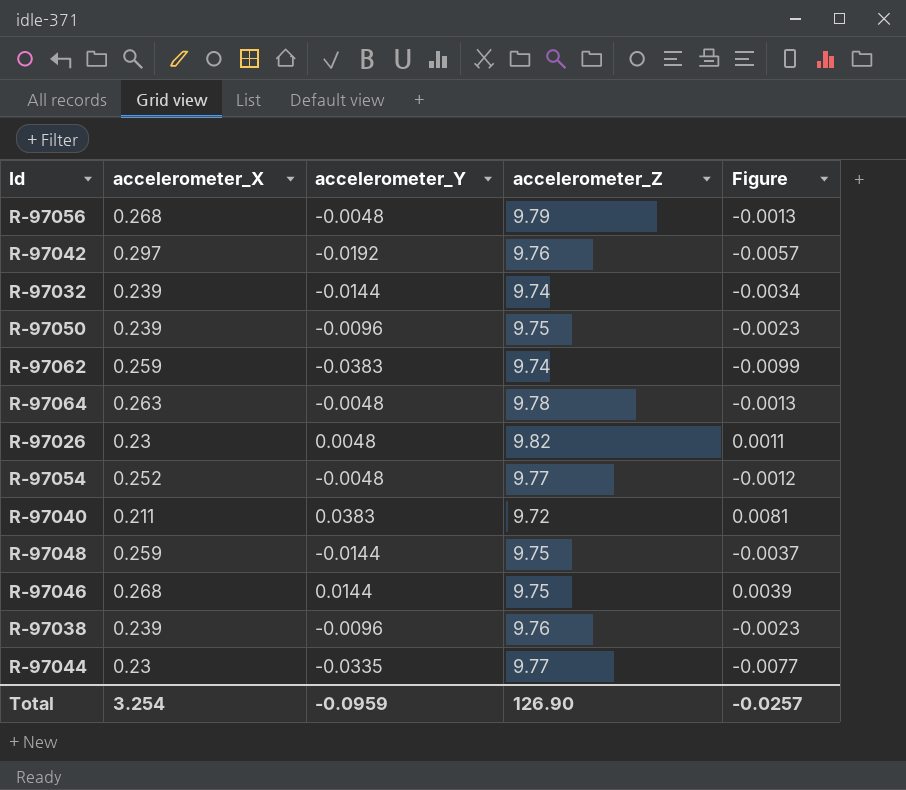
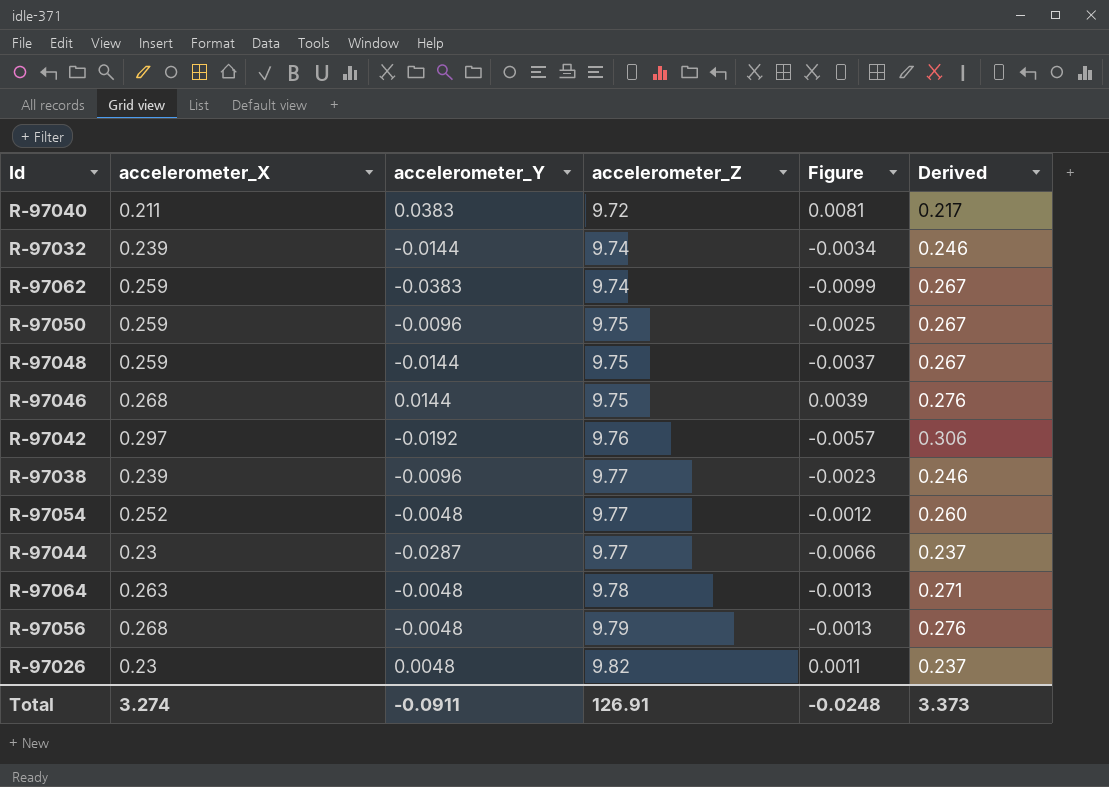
row order: none -> accelerometer_Z ascending
column Derived | formula: none -> [accelerometer_X] * 1.03
R-97050 | accelerometer_X: 0.239 -> 0.259
R-97050 | Figure: -0.0023 -> -0.0025
R-97038 | accelerometer_Z: 9.76 -> 9.77
R-97044 | accelerometer_Y: -0.0335 -> -0.0287
R-97044 | Figure: -0.0077 -> -0.0066
Total | accelerometer_X: 3.254 -> 3.274
Total | accelerometer_Y: -0.0959 -> -0.0911
Total | accelerometer_Z: 126.90 -> 126.91
Total | Figure: -0.0257 -> -0.0248

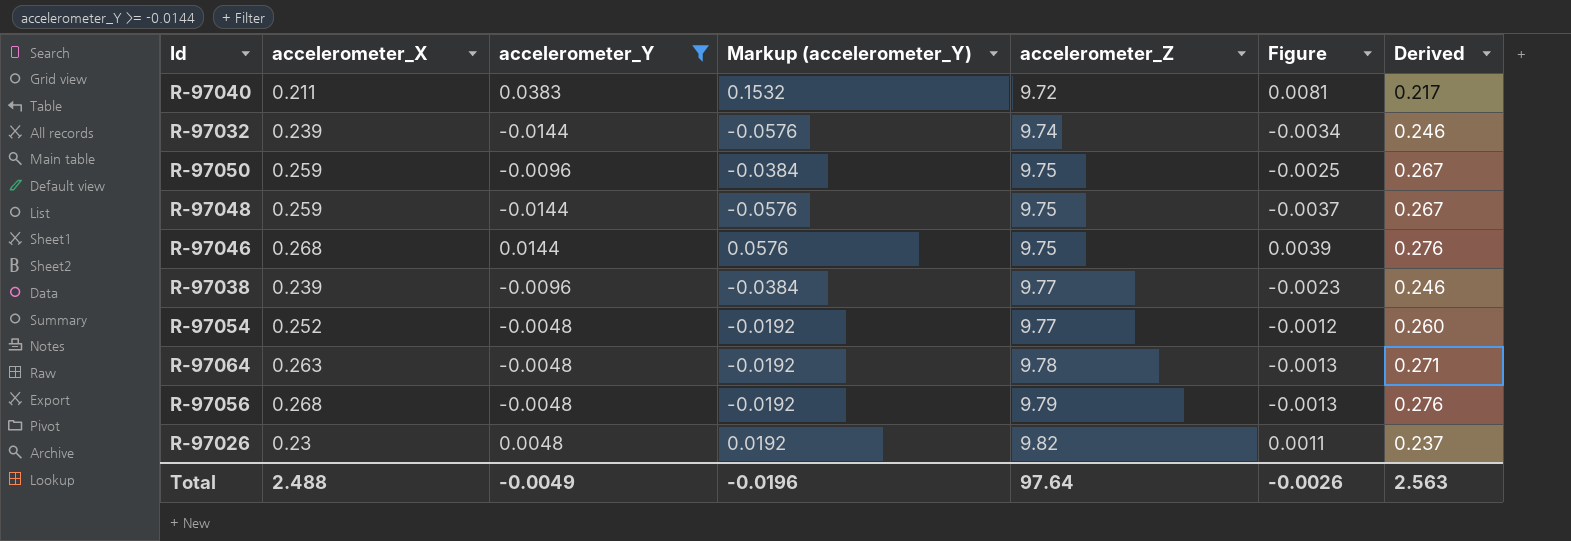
filter: none -> accelerometer_Y >= -0.0144
column Markup (accelerometer_Y) | formula: none -> [accelerometer_Y] * 4
Total | accelerometer_X: 3.274 -> 2.488
Total | accelerometer_Y: -0.0911 -> -0.0049
Total | accelerometer_Z: 126.91 -> 97.64
Total | Figure: -0.0248 -> -0.0026
Total | Derived: 3.373 -> 2.563

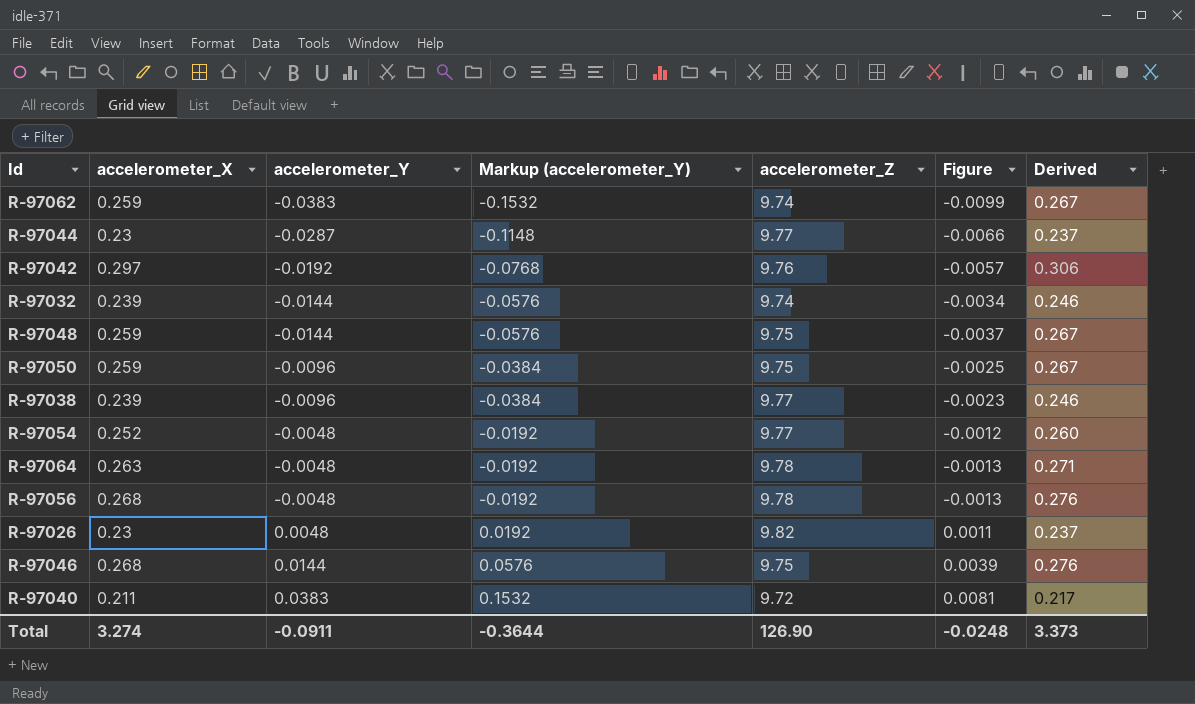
filter: accelerometer_Y >= -0.0144 -> none
row order: accelerometer_Z ascending -> accelerometer_Y ascending
R-97056 | accelerometer_Z: 9.79 -> 9.78
Total | accelerometer_X: 2.488 -> 3.274
Total | accelerometer_Y: -0.0049 -> -0.0911
Total | Markup (accelerometer_Y): -0.0196 -> -0.3644
Total | accelerometer_Z: 97.64 -> 126.90
Total | Figure: -0.0026 -> -0.0248
Total | Derived: 2.563 -> 3.373

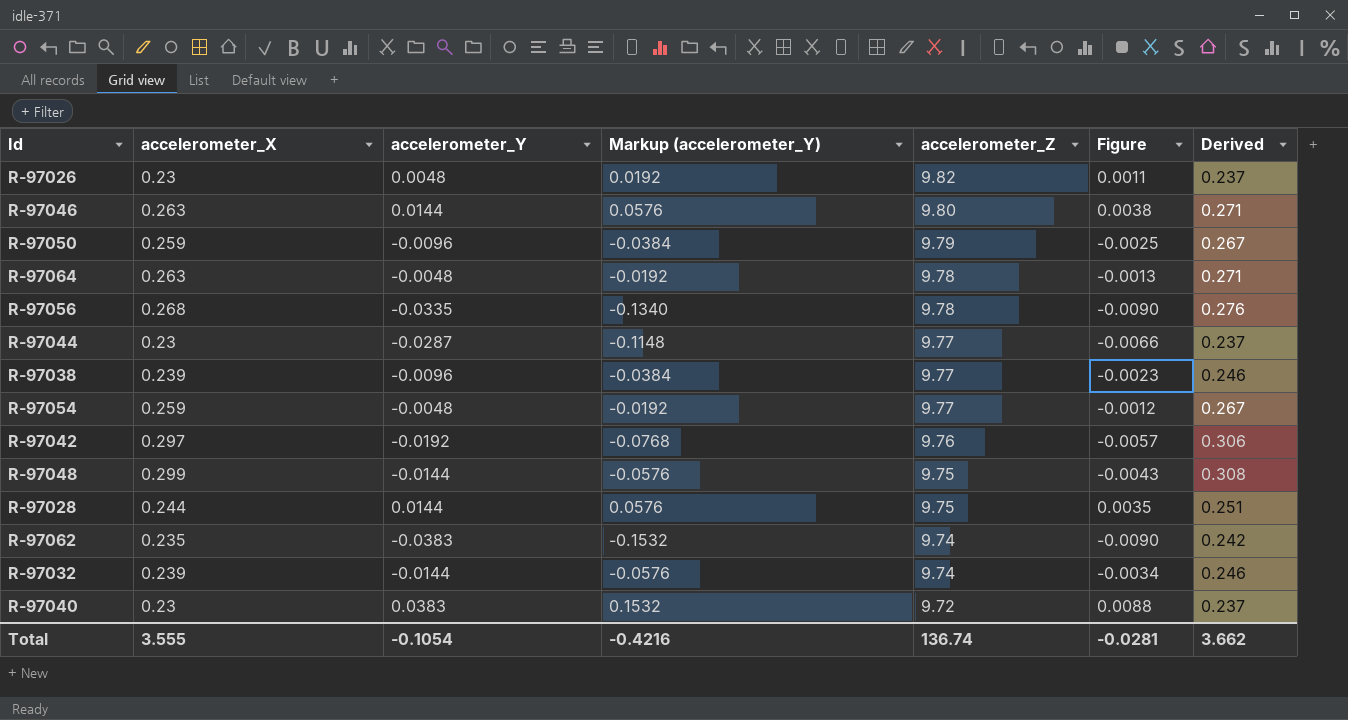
row order: accelerometer_Y ascending -> accelerometer_Z descending
R-97046 | accelerometer_X: 0.268 -> 0.263
R-97046 | accelerometer_Z: 9.75 -> 9.80
R-97046 | Figure: 0.0039 -> 0.0038
R-97046 | Derived: 0.276 -> 0.271
R-97050 | accelerometer_Z: 9.75 -> 9.79
R-97056 | accelerometer_Y: -0.0048 -> -0.0335
R-97056 | Markup (accelerometer_Y): -0.0192 -> -0.1340
R-97056 | Figure: -0.0013 -> -0.0090
R-97054 | accelerometer_X: 0.252 -> 0.259
R-97054 | Derived: 0.260 -> 0.267
R-97048 | accelerometer_X: 0.259 -> 0.299
R-97048 | Figure: -0.0037 -> -0.0043
R-97048 | Derived: 0.267 -> 0.308
row R-97028: none -> 0.244 | 0.0144 | 0.0576 | 9.75 | 0.0035 | 0.251
R-97062 | accelerometer_X: 0.259 -> 0.235
R-97062 | Figure: -0.0099 -> -0.0090
R-97062 | Derived: 0.267 -> 0.242
R-97040 | accelerometer_X: 0.211 -> 0.23
R-97040 | Figure: 0.0081 -> 0.0088
R-97040 | Derived: 0.217 -> 0.237
Total | accelerometer_X: 3.274 -> 3.555
Total | accelerometer_Y: -0.0911 -> -0.1054
Total | Markup (accelerometer_Y): -0.3644 -> -0.4216
Total | accelerometer_Z: 126.90 -> 136.74
Total | Figure: -0.0248 -> -0.0281
Total | Derived: 3.373 -> 3.662

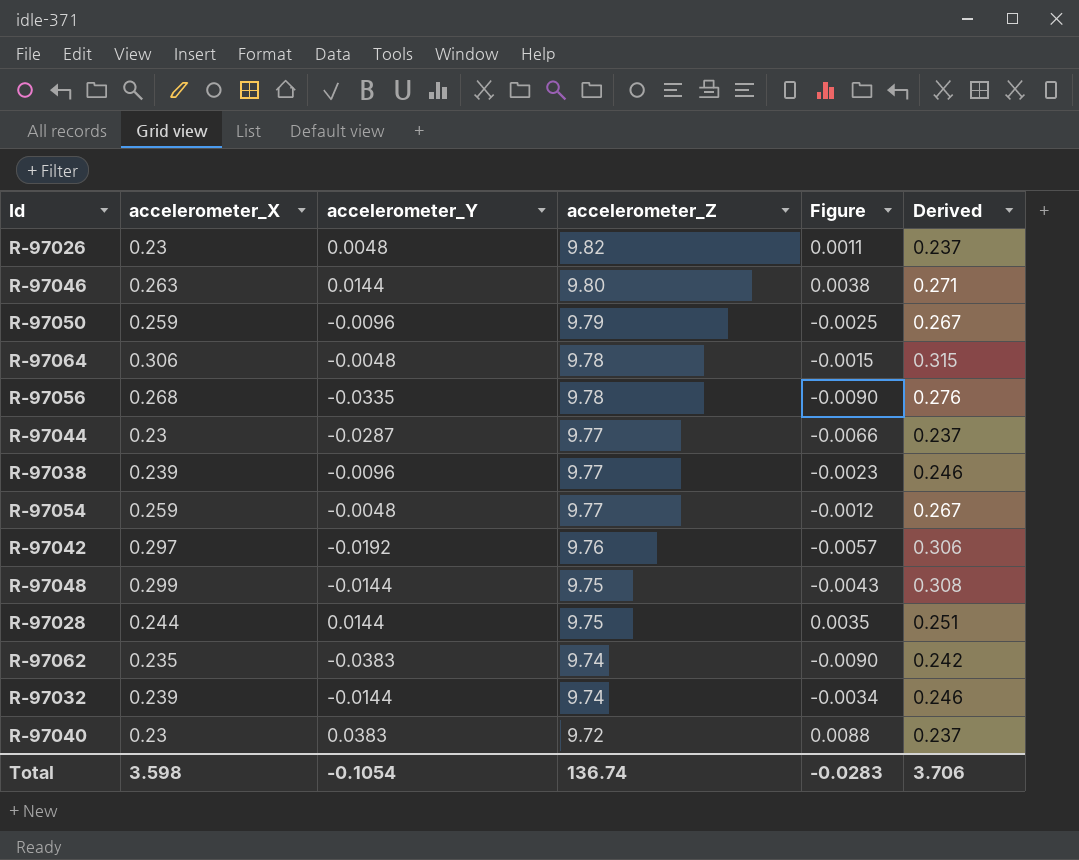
column Markup (accelerometer_Y) | formula: [accelerometer_Y] * 4 -> none
R-97064 | accelerometer_X: 0.263 -> 0.306
R-97064 | Figure: -0.0013 -> -0.0015
R-97064 | Derived: 0.271 -> 0.315
Total | accelerometer_X: 3.555 -> 3.598
Total | Figure: -0.0281 -> -0.0283
Total | Derived: 3.662 -> 3.706

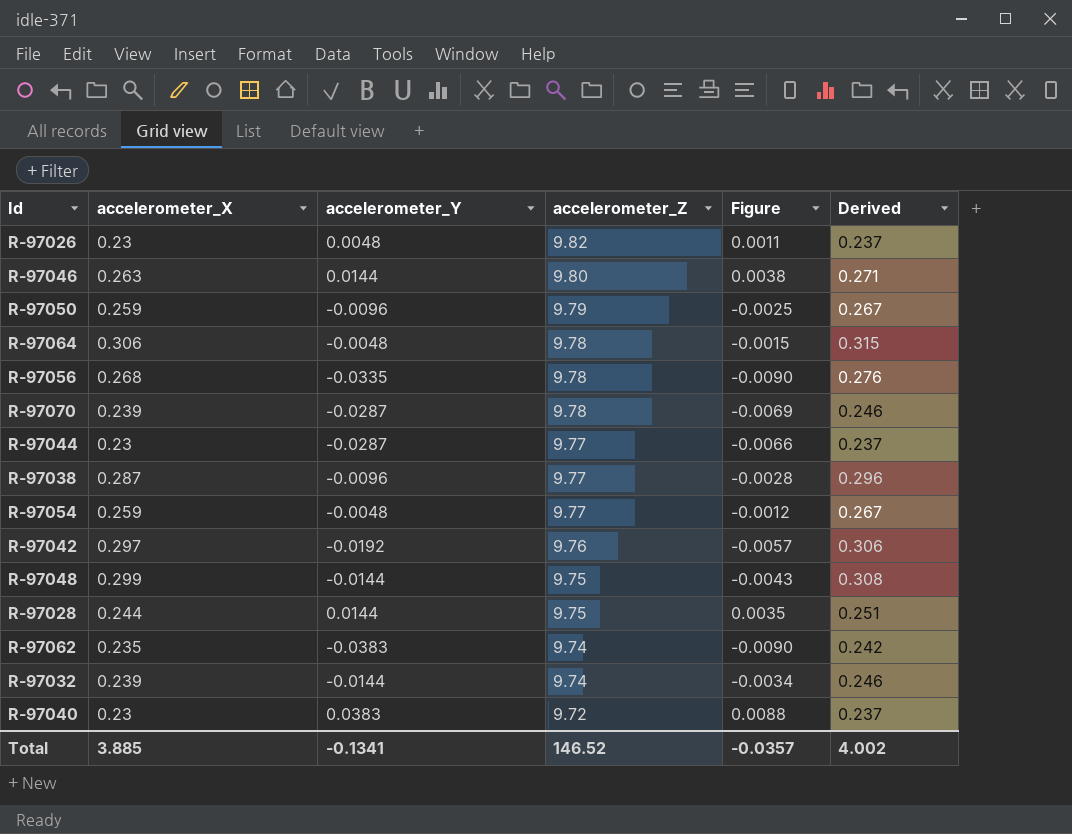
row R-97070: none -> 0.239 | -0.0287 | 9.78 | -0.0069 | 0.246
R-97038 | accelerometer_X: 0.239 -> 0.287
R-97038 | Figure: -0.0023 -> -0.0028
R-97038 | Derived: 0.246 -> 0.296
Total | accelerometer_X: 3.598 -> 3.885
Total | accelerometer_Y: -0.1054 -> -0.1341
Total | accelerometer_Z: 136.74 -> 146.52
Total | Figure: -0.0283 -> -0.0357
Total | Derived: 3.706 -> 4.002

